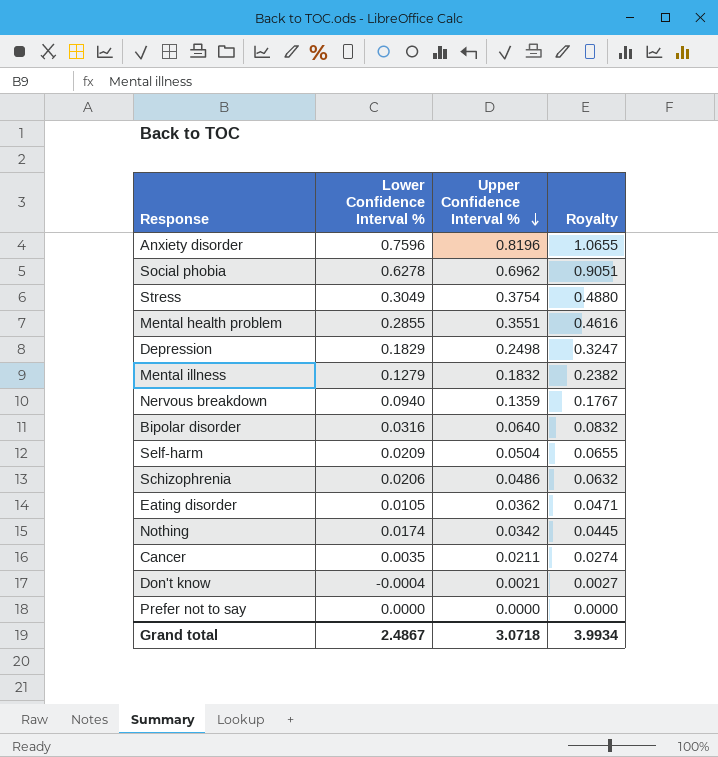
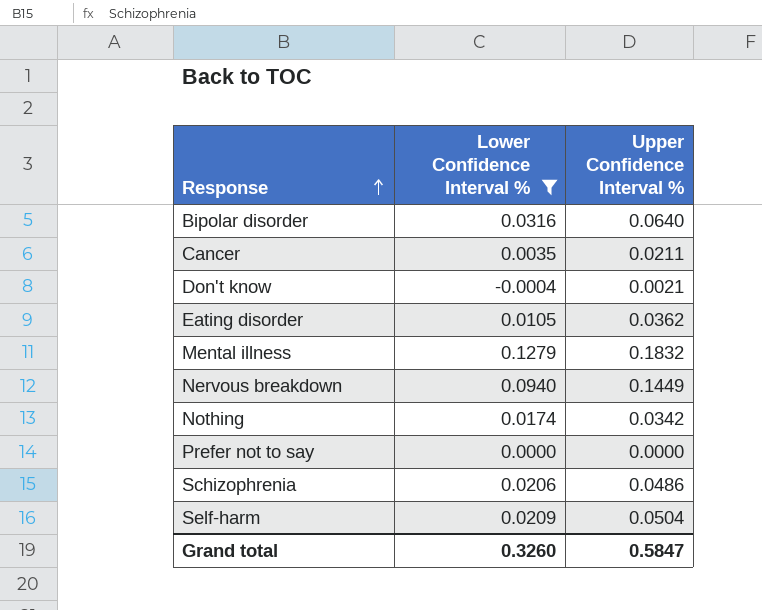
filter: none -> Lower Confidence Interval % <= 0.1279
row order: Upper Confidence Interval % descending -> Response ascending
column Royalty | formula: [Upper Confidence Interval %] * 1.3 -> none
Nervous breakdown | Upper Confidence Interval %: 0.1359 -> 0.1449
Grand total | Lower Confidence Interval %: 2.4867 -> 0.3260
Grand total | Upper Confidence Interval %: 3.0718 -> 0.5847

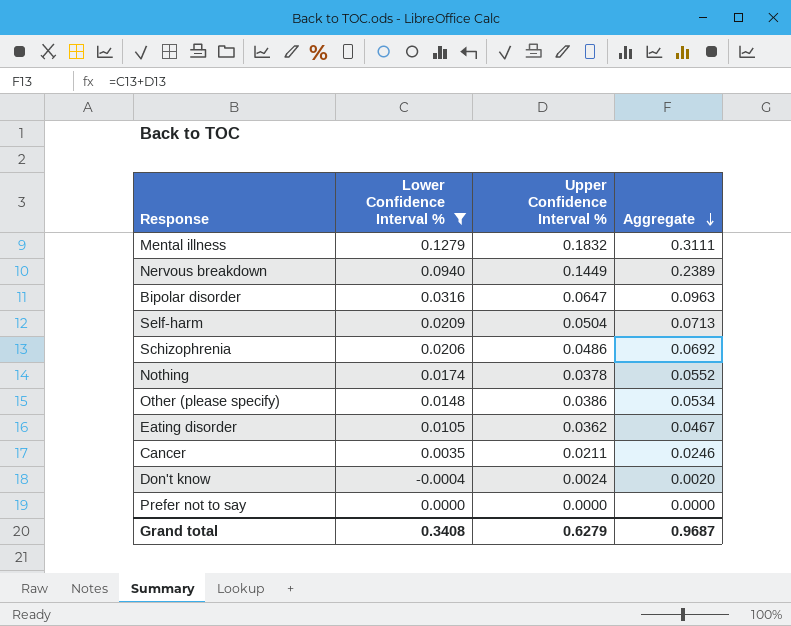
row order: Response ascending -> Aggregate descending
column Aggregate | formula: none -> [Lower Confidence Interval %] + [Upper Confidence Interval %]
Bipolar disorder | Upper Confidence Interval %: 0.0640 -> 0.0647
Nothing | Upper Confidence Interval %: 0.0342 -> 0.0378
row Other (please specify): none -> 0.0148 | 0.0386 | 0.0534
Don't know | Upper Confidence Interval %: 0.0021 -> 0.0024
Grand total | Lower Confidence Interval %: 0.3260 -> 0.3408
Grand total | Upper Confidence Interval %: 0.5847 -> 0.6279

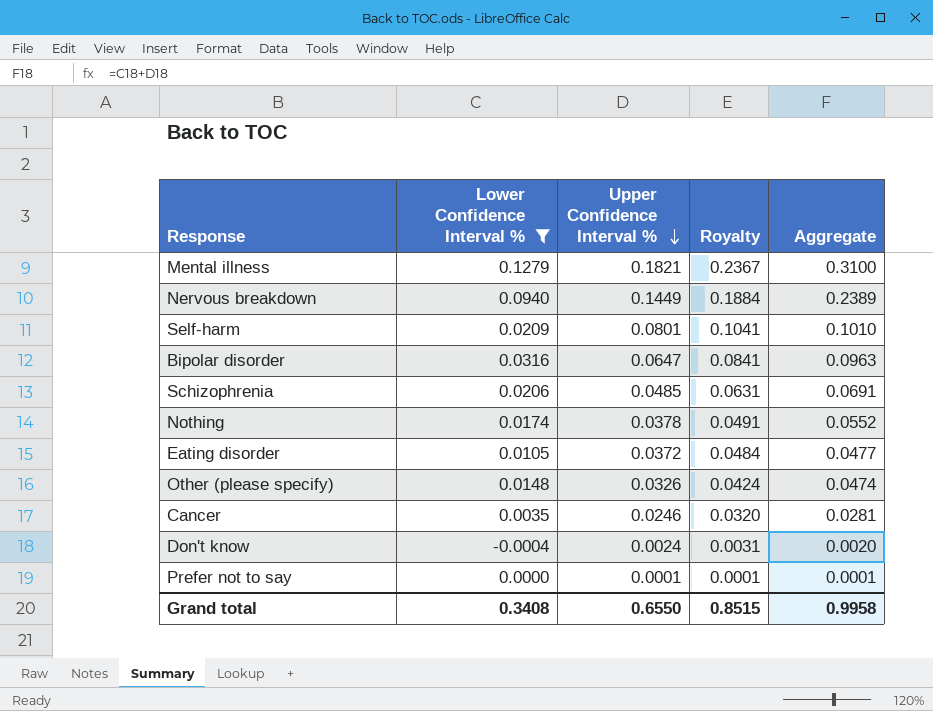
row order: Aggregate descending -> Upper Confidence Interval % descending
column Royalty | formula: none -> [Upper Confidence Interval %] * 1.3
Mental illness | Upper Confidence Interval %: 0.1832 -> 0.1821
Mental illness | Aggregate: 0.3111 -> 0.3100
Self-harm | Upper Confidence Interval %: 0.0504 -> 0.0801
Self-harm | Aggregate: 0.0713 -> 0.1010
Schizophrenia | Upper Confidence Interval %: 0.0486 -> 0.0485
Schizophrenia | Aggregate: 0.0692 -> 0.0691
Eating disorder | Upper Confidence Interval %: 0.0362 -> 0.0372
Eating disorder | Aggregate: 0.0467 -> 0.0477
Other (please specify) | Upper Confidence Interval %: 0.0386 -> 0.0326
Other (please specify) | Aggregate: 0.0534 -> 0.0474
Cancer | Upper Confidence Interval %: 0.0211 -> 0.0246
Cancer | Aggregate: 0.0246 -> 0.0281
Prefer not to say | Upper Confidence Interval %: 0.0000 -> 0.0001
Prefer not to say | Aggregate: 0.0000 -> 0.0001
Grand total | Upper Confidence Interval %: 0.6279 -> 0.6550
Grand total | Aggregate: 0.9687 -> 0.9958

